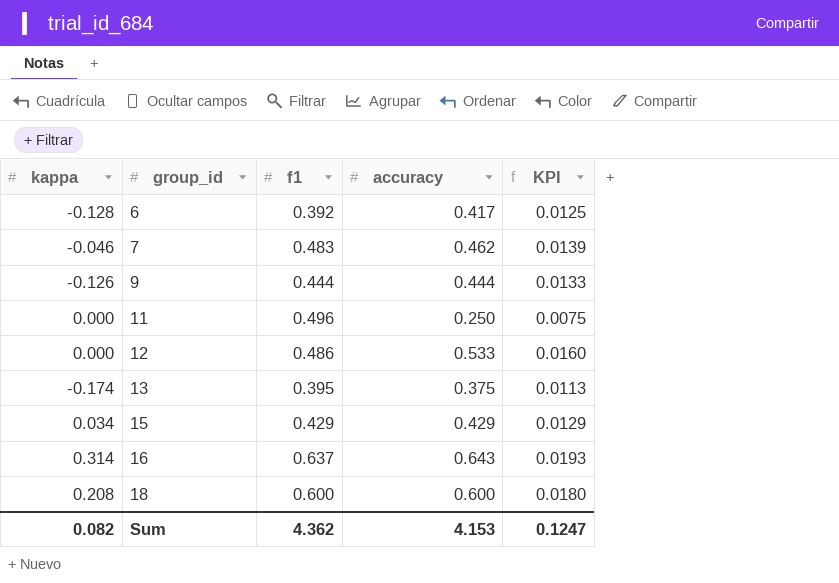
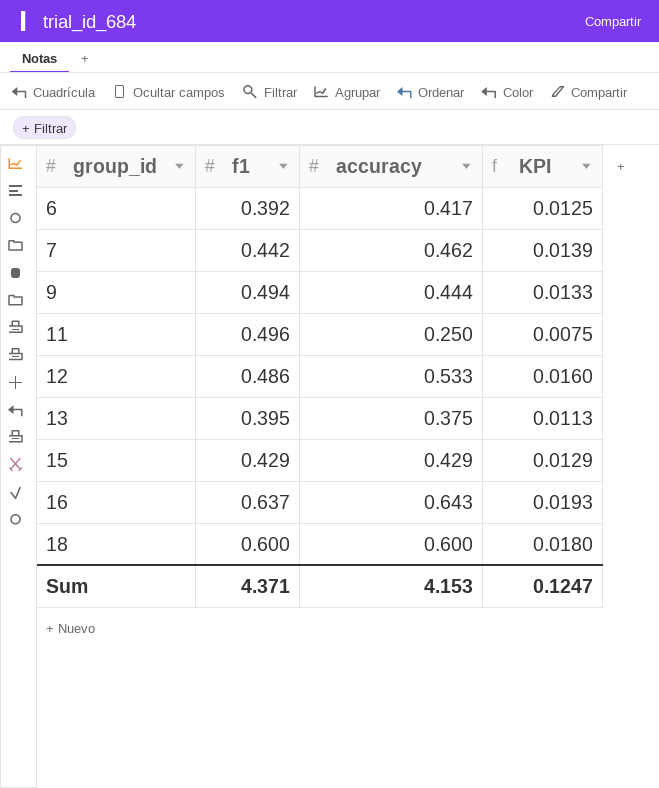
column kappa | position: 1 -> none
7 | f1: 0.483 -> 0.442
9 | f1: 0.444 -> 0.494
Sum | f1: 4.362 -> 4.371

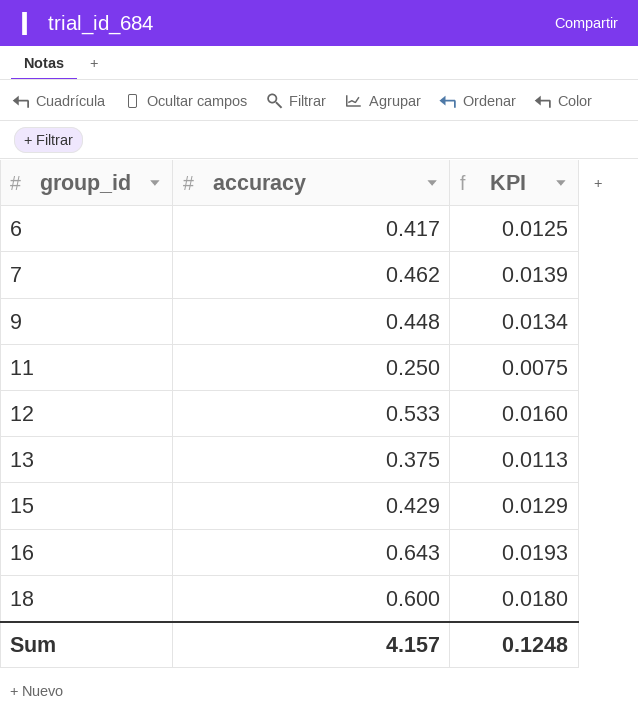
column f1 | position: 2 -> none
9 | accuracy: 0.444 -> 0.448
9 | KPI: 0.0133 -> 0.0134
Sum | accuracy: 4.153 -> 4.157
Sum | KPI: 0.1247 -> 0.1248

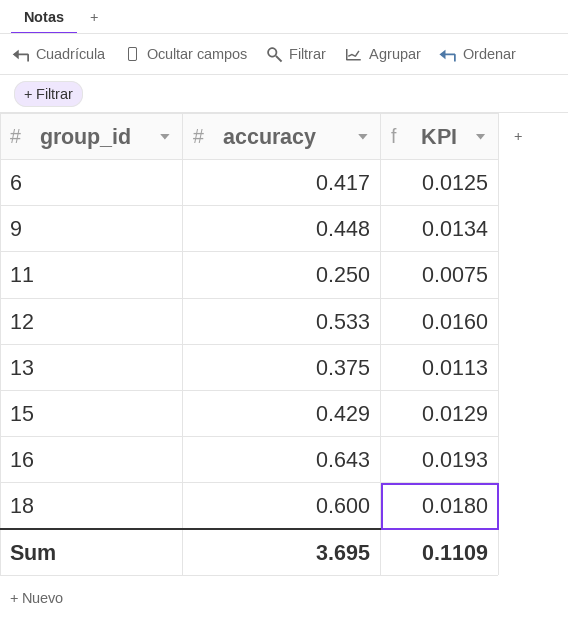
row 7: 0.462 | 0.0139 -> none
Sum | accuracy: 4.157 -> 3.695
Sum | KPI: 0.1248 -> 0.1109

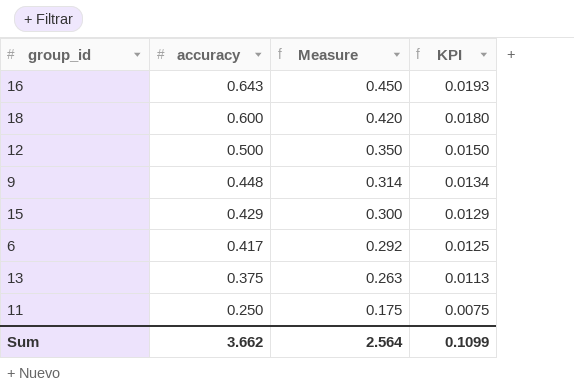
row order: group_id ascending -> accuracy descending
column Measure | formula: none -> [accuracy] * 0.7
12 | accuracy: 0.533 -> 0.500
12 | KPI: 0.0160 -> 0.0150
Sum | accuracy: 3.695 -> 3.662
Sum | KPI: 0.1109 -> 0.1099

